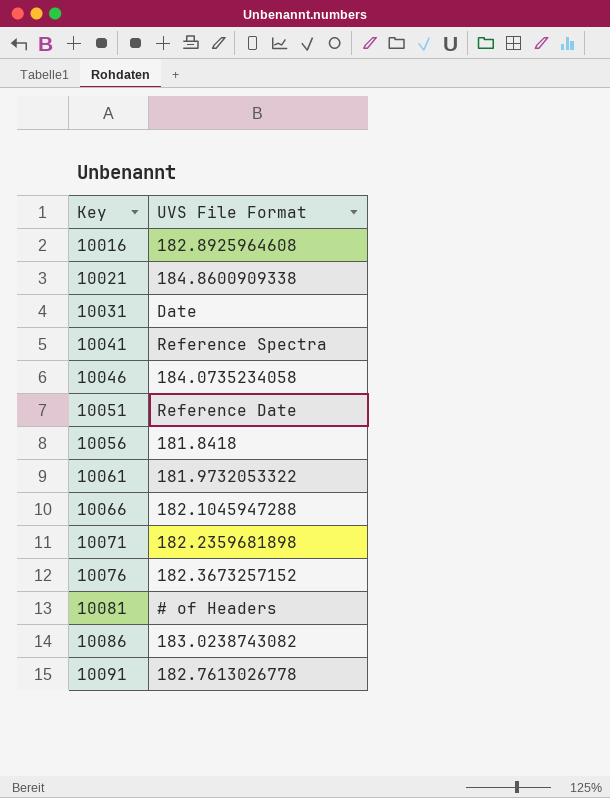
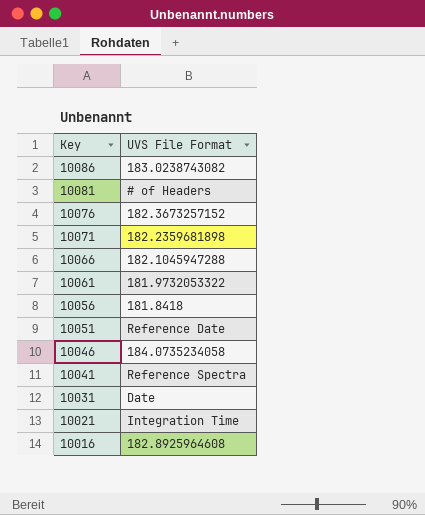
row order: Key ascending -> Key descending
row 10091: 182.7613026778 -> none
10021 | UVS File Format: 184.8600909338 -> Integration Time

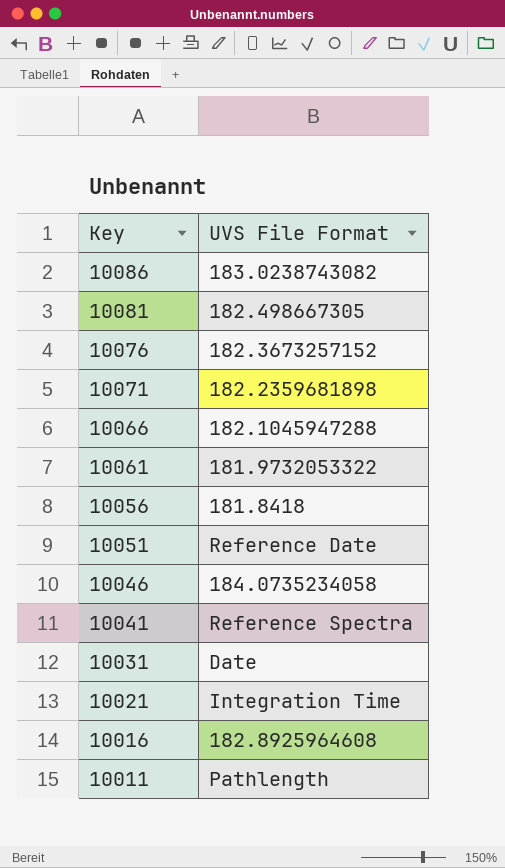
10081 | UVS File Format: # of Headers -> 182.498667305
row 10011: none -> Pathlength

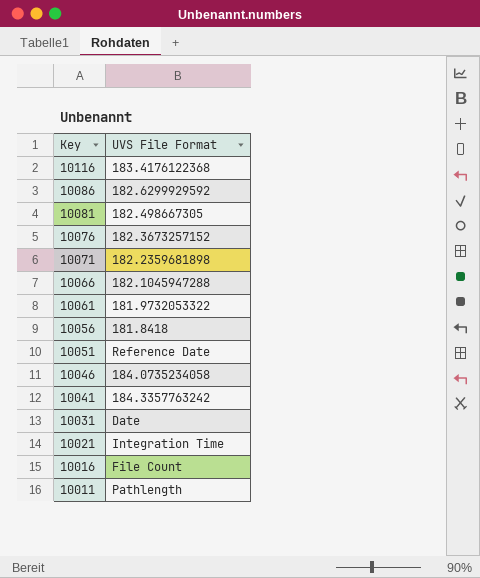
row 10116: none -> 183.4176122368
10086 | UVS File Format: 183.0238743082 -> 182.6299929592
10041 | UVS File Format: Reference Spectra -> 184.3357763242
10016 | UVS File Format: 182.8925964608 -> File Count

